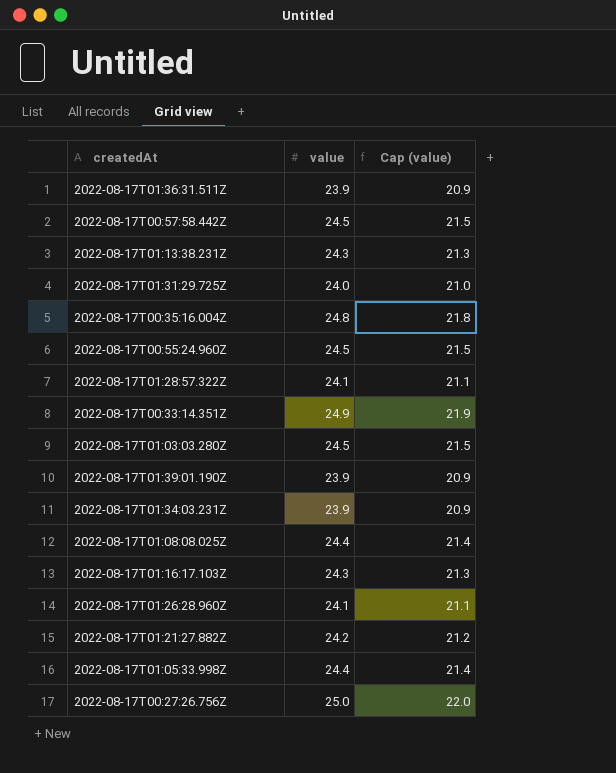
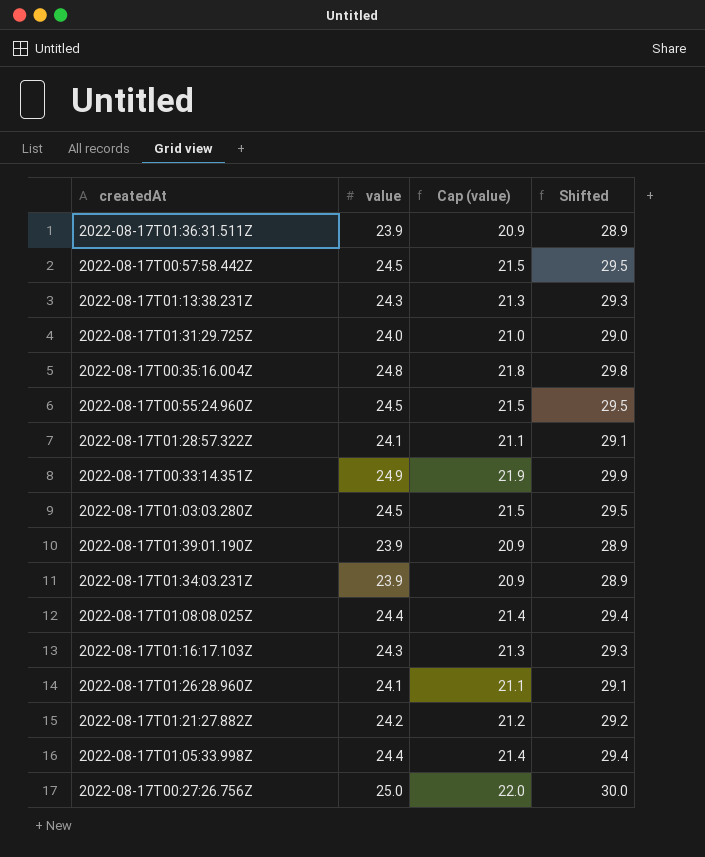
column Shifted | formula: none -> [value] + 5

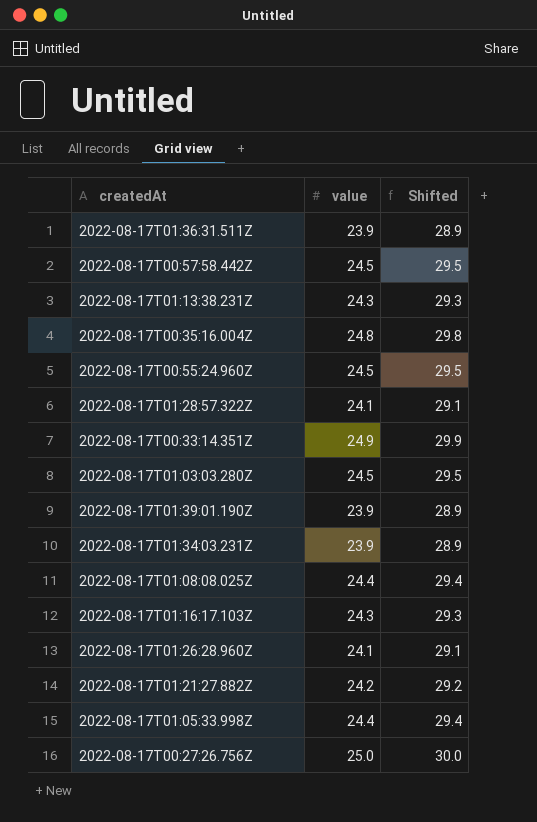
column Cap (value) | formula: [value] - 3 -> none
row 2022-08-17T01:31:29.725Z: 24.0 | 21.0 | 29.0 -> none

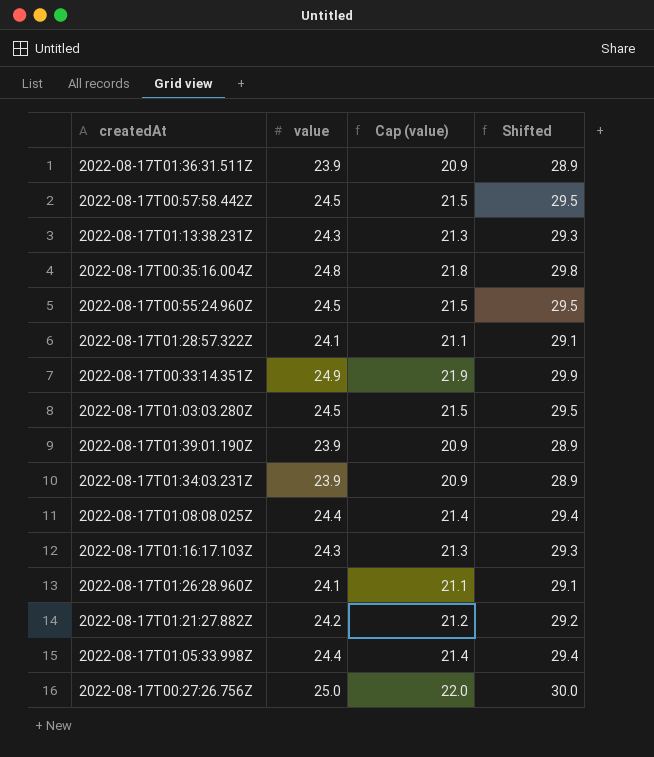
column Cap (value) | formula: none -> [value] - 3

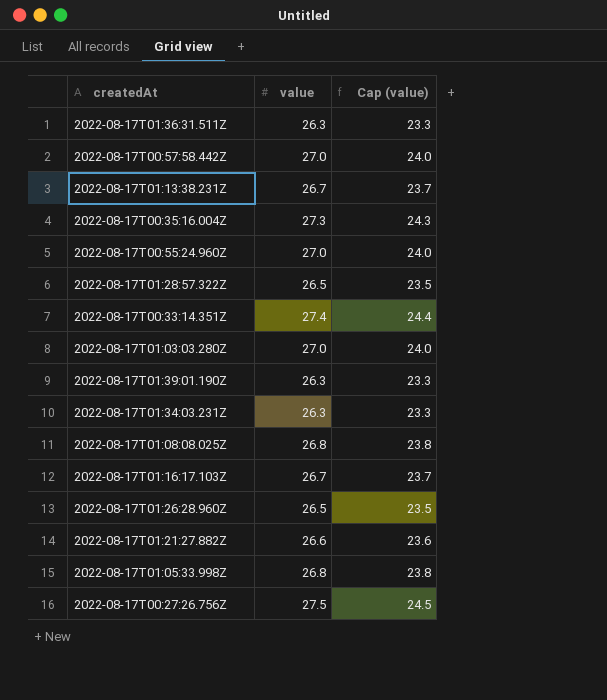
column Shifted | formula: [value] + 5 -> none
2022-08-17T01:36:31.511Z | value: 23.9 -> 26.3
2022-08-17T01:36:31.511Z | Cap (value): 20.9 -> 23.3
2022-08-17T00:57:58.442Z | value: 24.5 -> 27.0
2022-08-17T00:57:58.442Z | Cap (value): 21.5 -> 24.0
2022-08-17T01:13:38.231Z | value: 24.3 -> 26.7
2022-08-17T01:13:38.231Z | Cap (value): 21.3 -> 23.7
2022-08-17T00:35:16.004Z | value: 24.8 -> 27.3
2022-08-17T00:35:16.004Z | Cap (value): 21.8 -> 24.3
2022-08-17T00:55:24.960Z | value: 24.5 -> 27.0
2022-08-17T00:55:24.960Z | Cap (value): 21.5 -> 24.0
2022-08-17T01:28:57.322Z | value: 24.1 -> 26.5
2022-08-17T01:28:57.322Z | Cap (value): 21.1 -> 23.5
2022-08-17T00:33:14.351Z | value: 24.9 -> 27.4
2022-08-17T00:33:14.351Z | Cap (value): 21.9 -> 24.4
2022-08-17T01:03:03.280Z | value: 24.5 -> 27.0
2022-08-17T01:03:03.280Z | Cap (value): 21.5 -> 24.0
2022-08-17T01:39:01.190Z | value: 23.9 -> 26.3
2022-08-17T01:39:01.190Z | Cap (value): 20.9 -> 23.3
2022-08-17T01:34:03.231Z | value: 23.9 -> 26.3
2022-08-17T01:34:03.231Z | Cap (value): 20.9 -> 23.3
2022-08-17T01:08:08.025Z | value: 24.4 -> 26.8
2022-08-17T01:08:08.025Z | Cap (value): 21.4 -> 23.8
2022-08-17T01:16:17.103Z | value: 24.3 -> 26.7
2022-08-17T01:16:17.103Z | Cap (value): 21.3 -> 23.7
2022-08-17T01:26:28.960Z | value: 24.1 -> 26.5
2022-08-17T01:26:28.960Z | Cap (value): 21.1 -> 23.5
2022-08-17T01:21:27.882Z | value: 24.2 -> 26.6
2022-08-17T01:21:27.882Z | Cap (value): 21.2 -> 23.6
2022-08-17T01:05:33.998Z | value: 24.4 -> 26.8
2022-08-17T01:05:33.998Z | Cap (value): 21.4 -> 23.8
2022-08-17T00:27:26.756Z | value: 25.0 -> 27.5
2022-08-17T00:27:26.756Z | Cap (value): 22.0 -> 24.5

